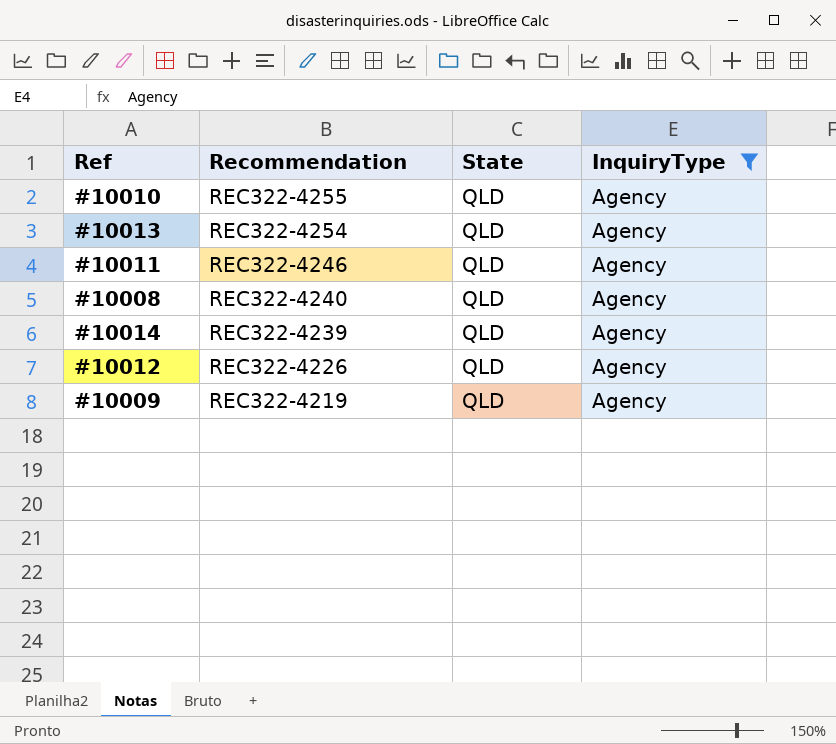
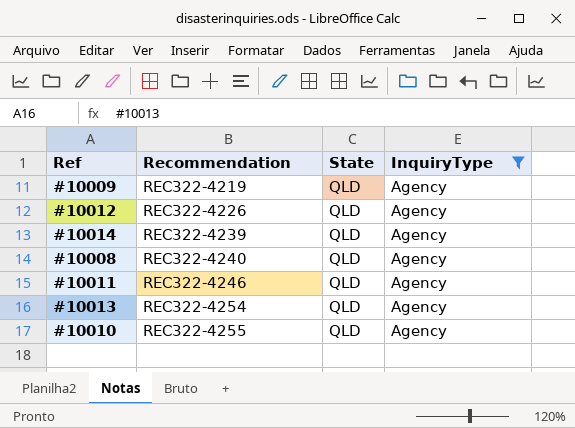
row order: Recommendation descending -> Recommendation ascending

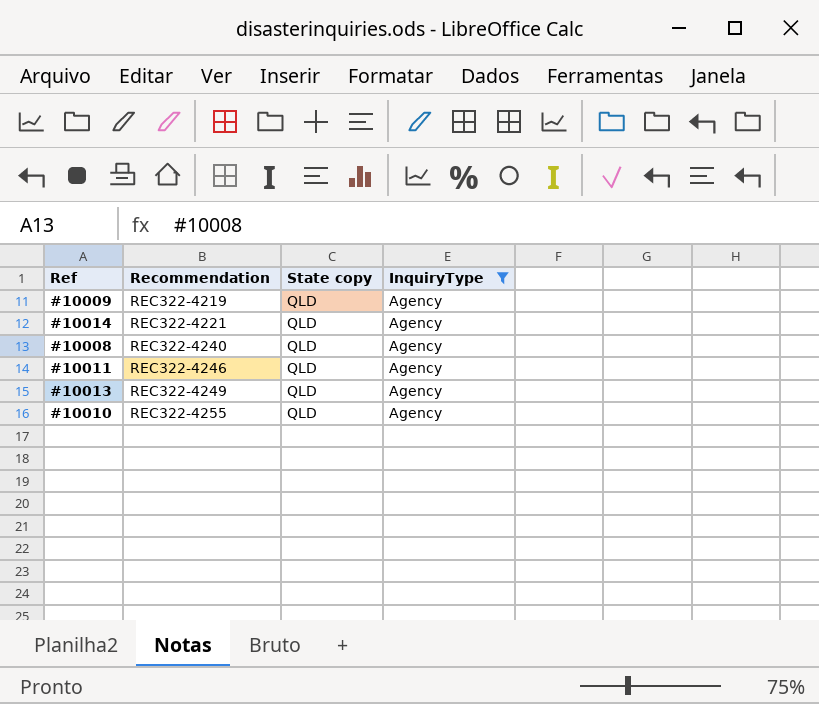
column name: State -> State copy
row #10012: REC322-4226 | QLD | Agency -> none
#10014 | Recommendation: REC322-4239 -> REC322-4221
#10013 | Recommendation: REC322-4254 -> REC322-4249

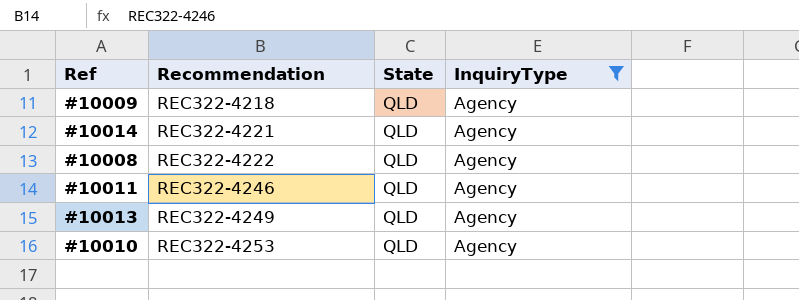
column name: State copy -> State
#10009 | Recommendation: REC322-4219 -> REC322-4218
#10008 | Recommendation: REC322-4240 -> REC322-4222
#10010 | Recommendation: REC322-4255 -> REC322-4253

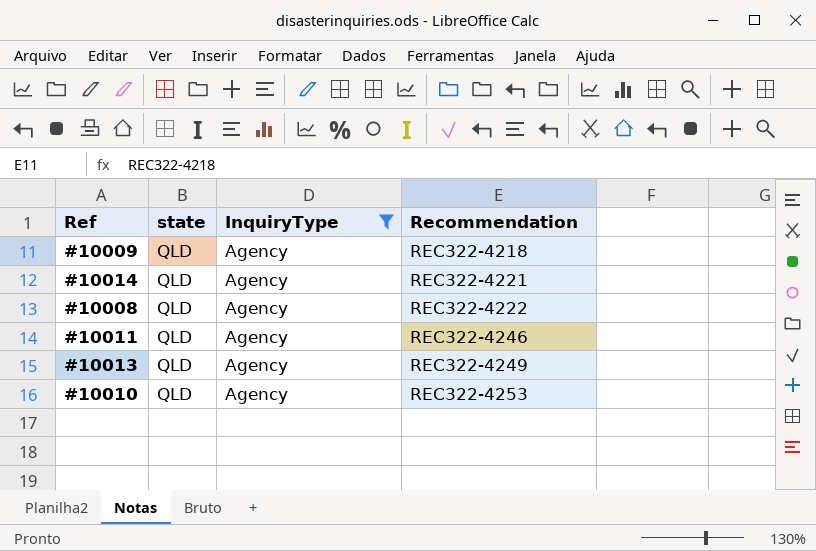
column name: State -> state
column Recommendation | position: 2 -> 4

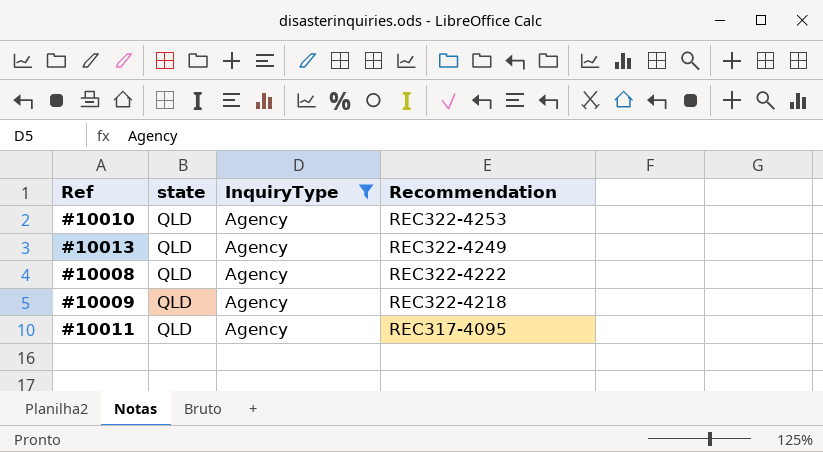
row order: Recommendation ascending -> Recommendation descending
row #10014: QLD | Agency | REC322-4221 -> none
#10011 | Recommendation: REC322-4246 -> REC317-4095

